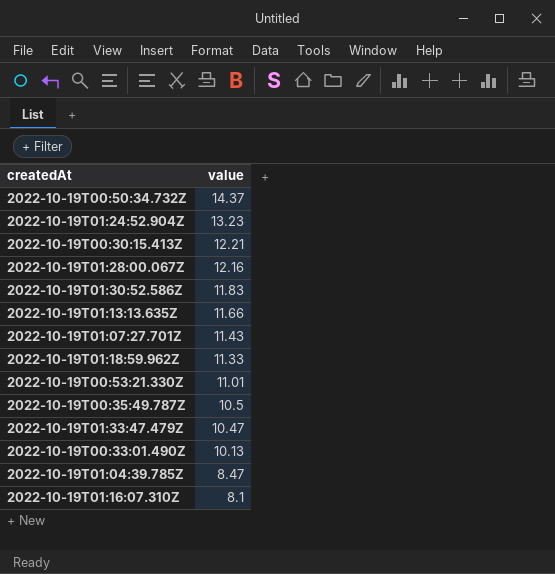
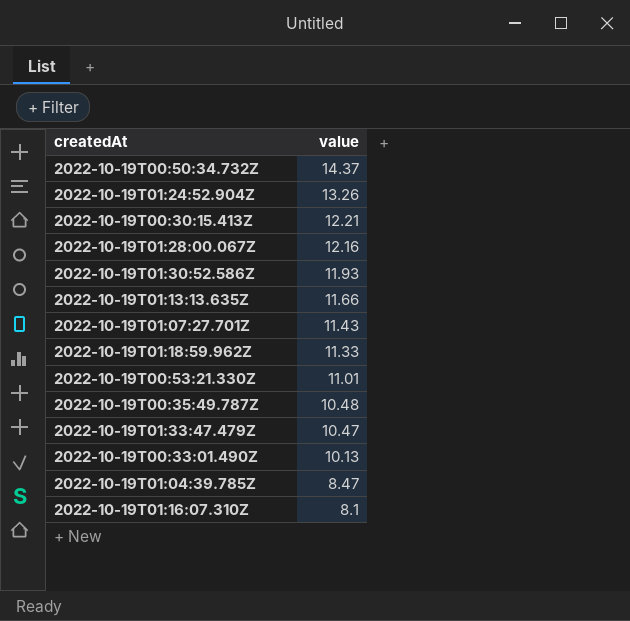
2022-10-19T01:24:52.904Z | value: 13.23 -> 13.26
2022-10-19T01:30:52.586Z | value: 11.83 -> 11.93
2022-10-19T00:35:49.787Z | value: 10.5 -> 10.48

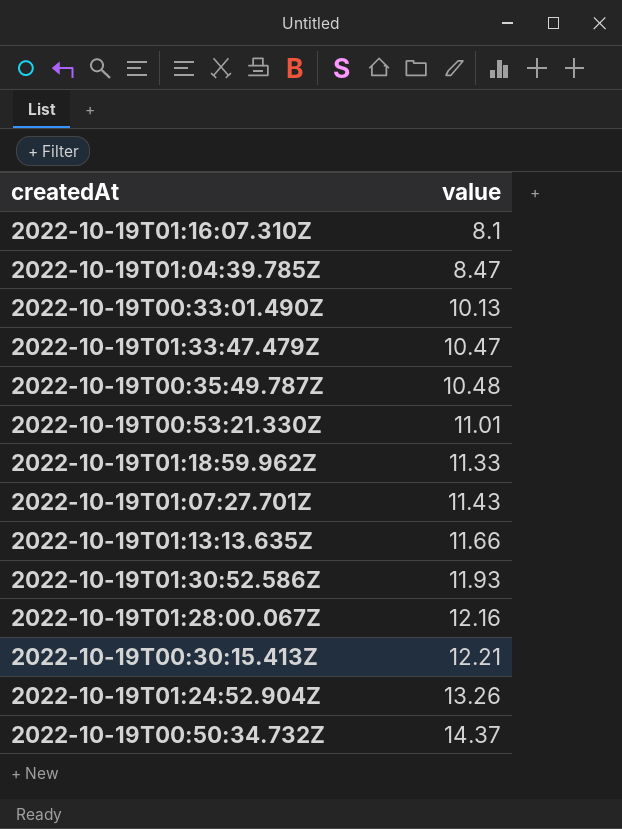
row order: value descending -> value ascending

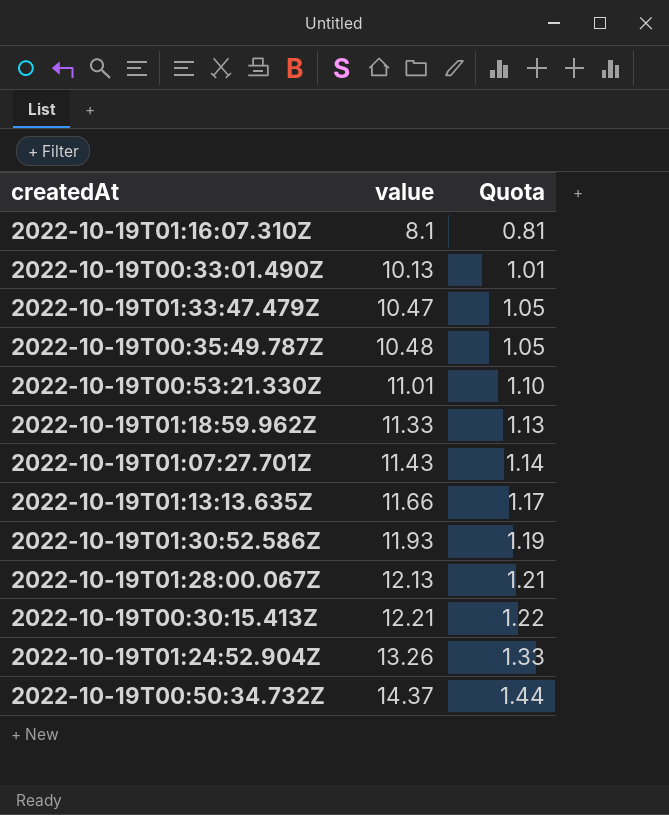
column Quota | formula: none -> [value] * 0.1
row 2022-10-19T01:04:39.785Z: 8.47 -> none
2022-10-19T01:28:00.067Z | value: 12.16 -> 12.13

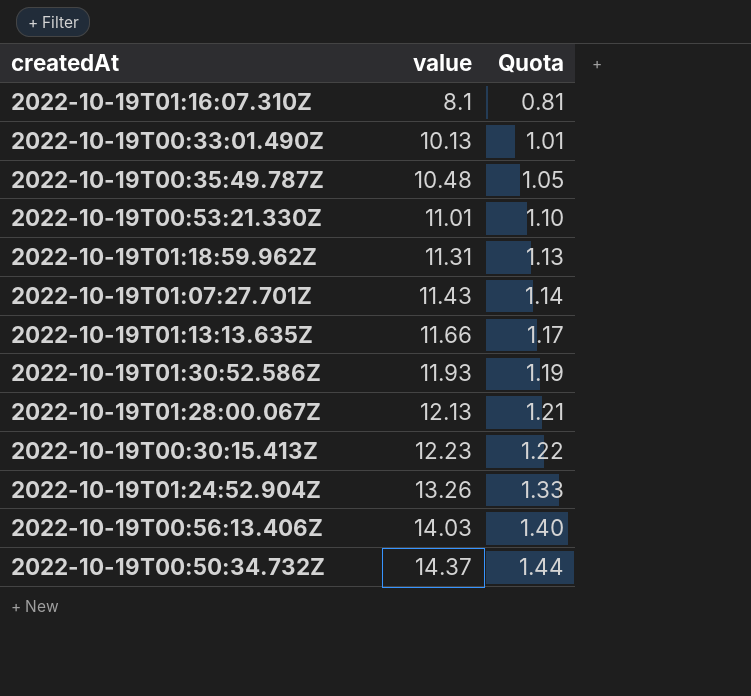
row 2022-10-19T01:33:47.479Z: 10.47 | 1.05 -> none
2022-10-19T01:18:59.962Z | value: 11.33 -> 11.31
2022-10-19T00:30:15.413Z | value: 12.21 -> 12.23
row 2022-10-19T00:56:13.406Z: none -> 14.03 | 1.40

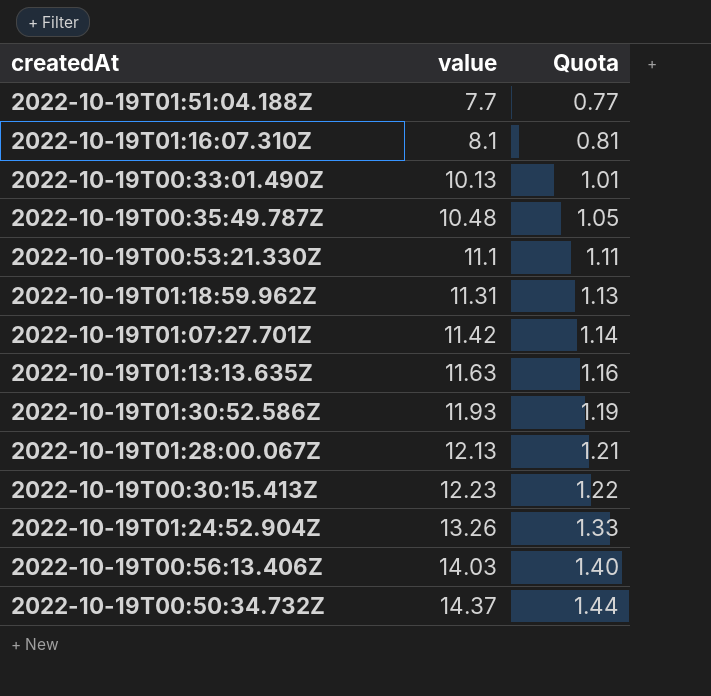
row 2022-10-19T01:51:04.188Z: none -> 7.7 | 0.77
2022-10-19T00:53:21.330Z | value: 11.01 -> 11.1
2022-10-19T00:53:21.330Z | Quota: 1.10 -> 1.11
2022-10-19T01:07:27.701Z | value: 11.43 -> 11.42
2022-10-19T01:13:13.635Z | value: 11.66 -> 11.63
2022-10-19T01:13:13.635Z | Quota: 1.17 -> 1.16

